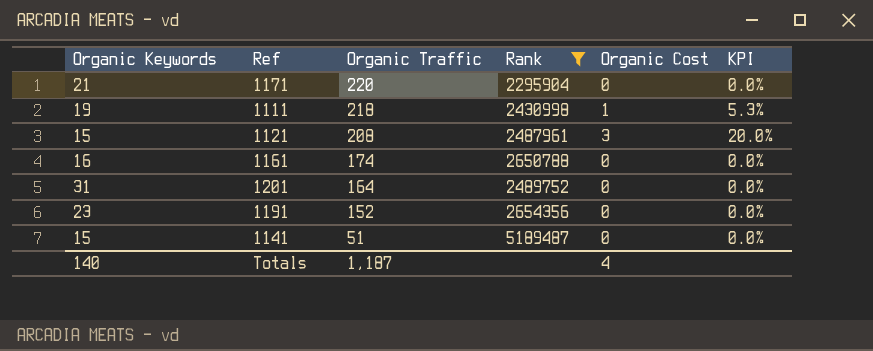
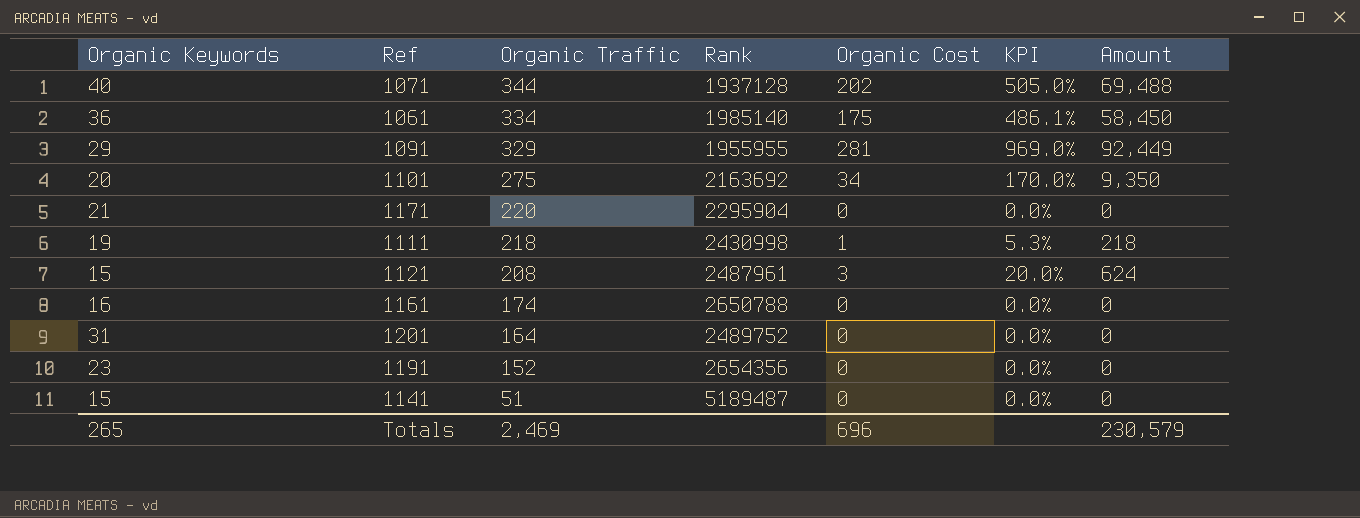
filter: Rank >= 2295904 -> none
column Amount | formula: none -> [Organic Traffic] * [Organic Cost]
Totals | Organic Keywords: 140 -> 265
Totals | Organic Traffic: 1,187 -> 2,469
Totals | Organic Cost: 4 -> 696

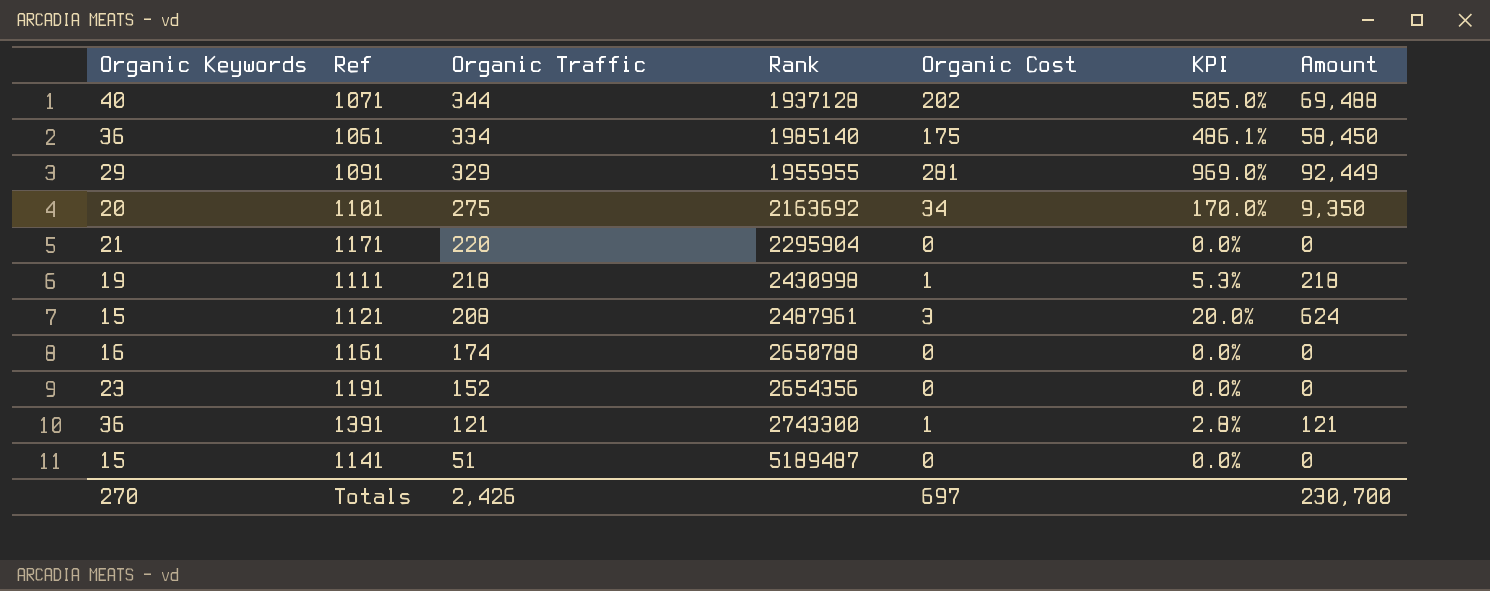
row 1201: 31 | 164 | 2489752 | 0 | 0.0% | 0 -> none
row 1391: none -> 36 | 121 | 2743300 | 1 | 2.8% | 121
Totals | Organic Keywords: 265 -> 270
Totals | Organic Traffic: 2,469 -> 2,426
Totals | Organic Cost: 696 -> 697
Totals | Amount: 230,579 -> 230,700

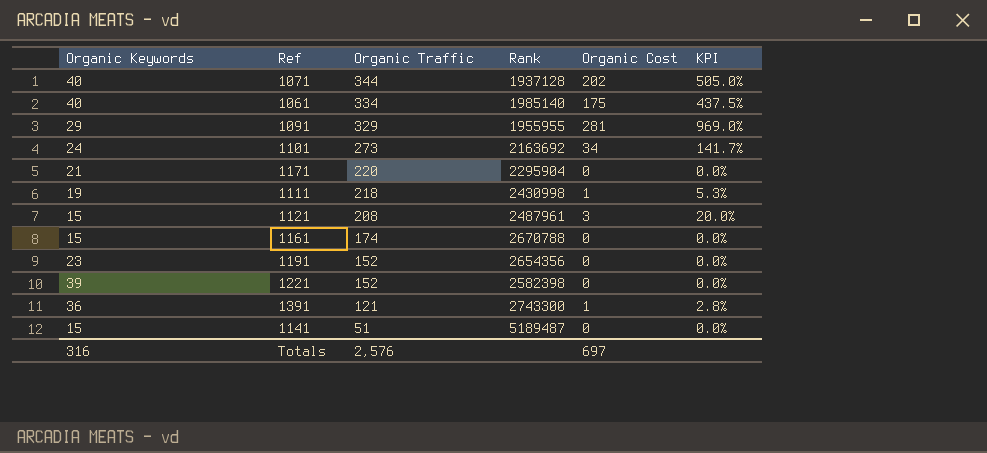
column Amount | formula: [Organic Traffic] * [Organic Cost] -> none
1061 | Organic Keywords: 36 -> 40
1061 | KPI: 486.1% -> 437.5%
1101 | Organic Keywords: 20 -> 24
1101 | Organic Traffic: 275 -> 273
1101 | KPI: 170.0% -> 141.7%
1161 | Organic Keywords: 16 -> 15
1161 | Rank: 2650788 -> 2670788
row 1221: none -> 39 | 152 | 2582398 | 0 | 0.0%
Totals | Organic Keywords: 270 -> 316
Totals | Organic Traffic: 2,426 -> 2,576

